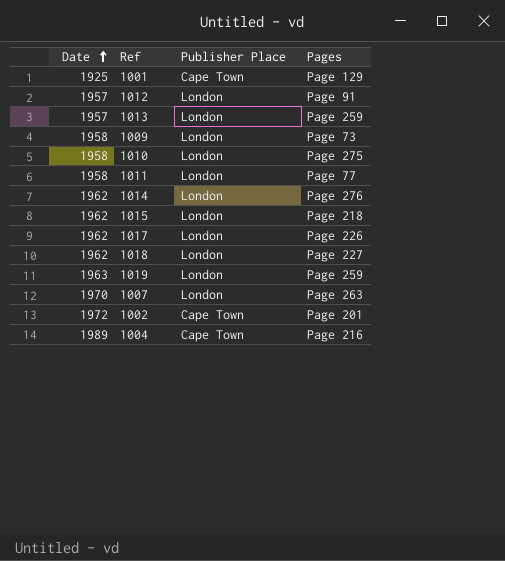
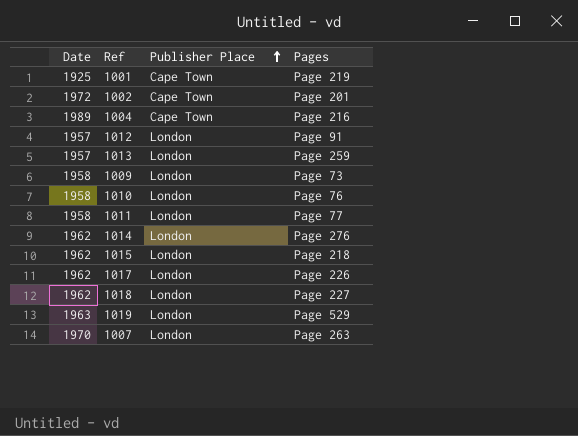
row order: Date ascending -> Publisher Place ascending
1001 | Pages: Page 129 -> Page 219
1010 | Pages: Page 275 -> Page 76
1019 | Pages: Page 259 -> Page 529

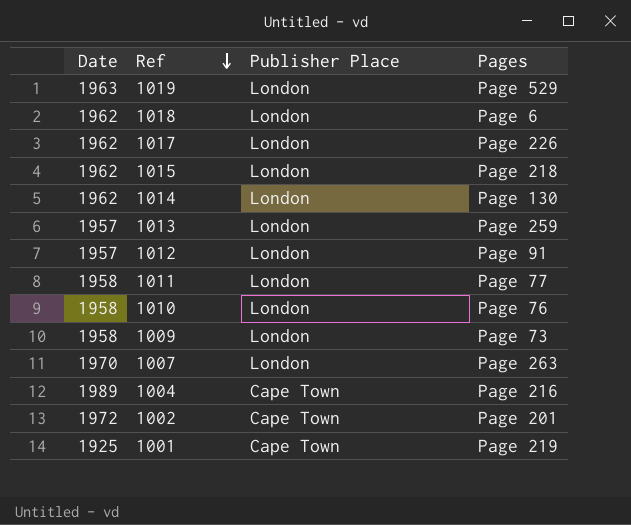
row order: Publisher Place ascending -> Ref descending
1018 | Pages: Page 227 -> Page 6
1014 | Pages: Page 276 -> Page 130

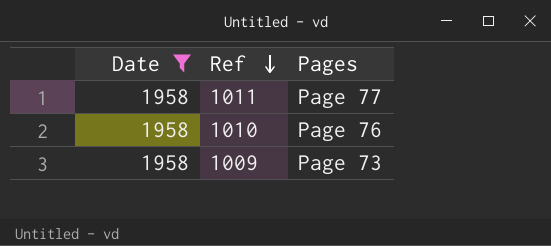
filter: none -> Date = 1958
column Publisher Place | position: 3 -> none

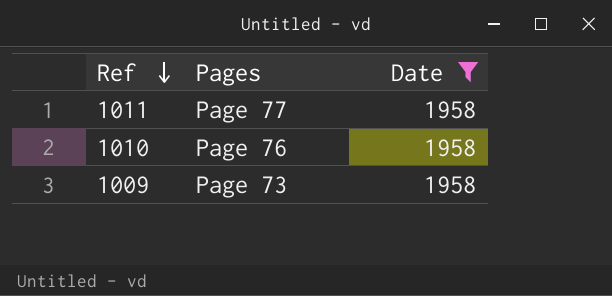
column Date | position: 1 -> 3

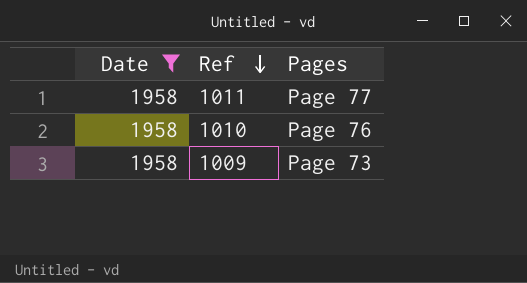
column Date | position: 3 -> 1

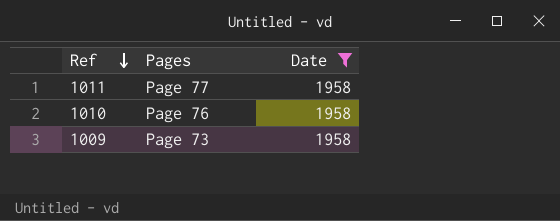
column Date | position: 1 -> 3

